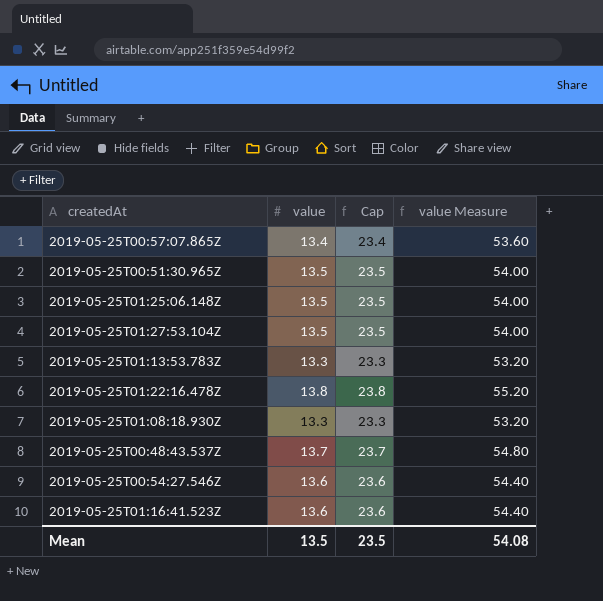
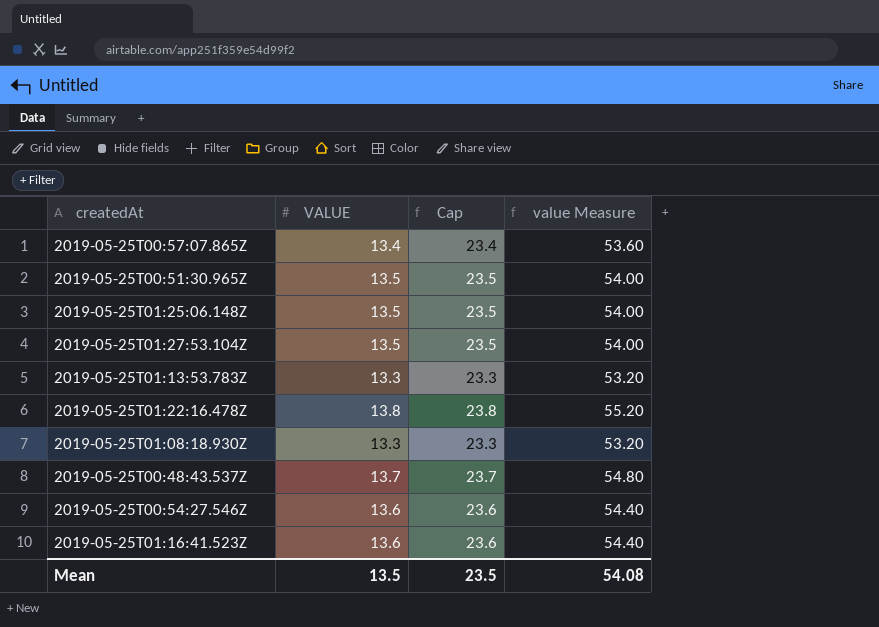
column name: value -> VALUE

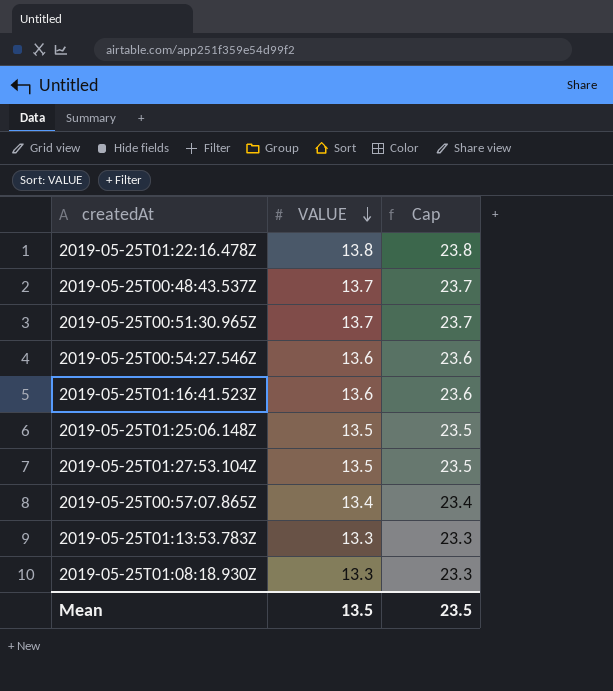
row order: none -> VALUE descending
column value Measure | formula: [VALUE] * 4 -> none
2019-05-25T00:51:30.965Z | VALUE: 13.5 -> 13.7
2019-05-25T00:51:30.965Z | Cap: 23.5 -> 23.7

